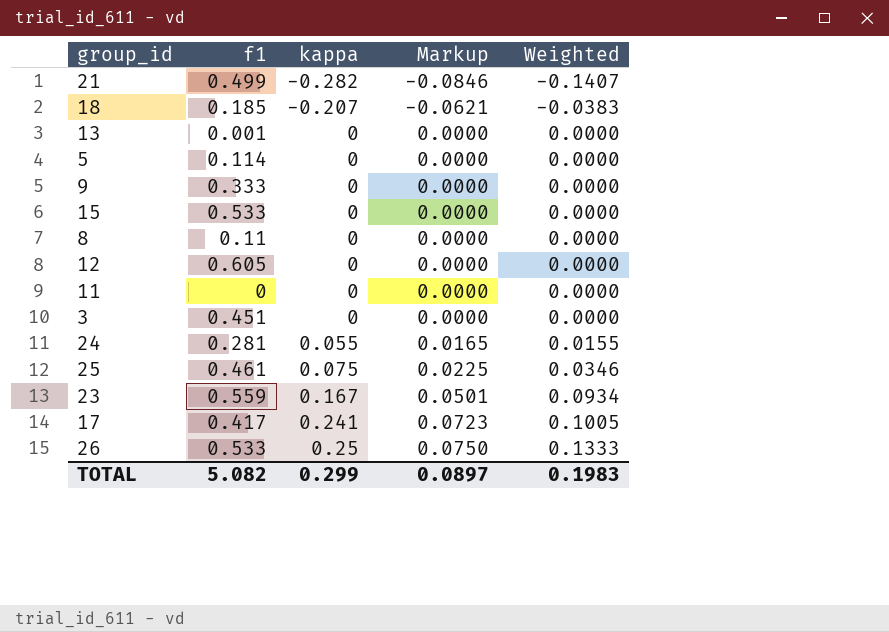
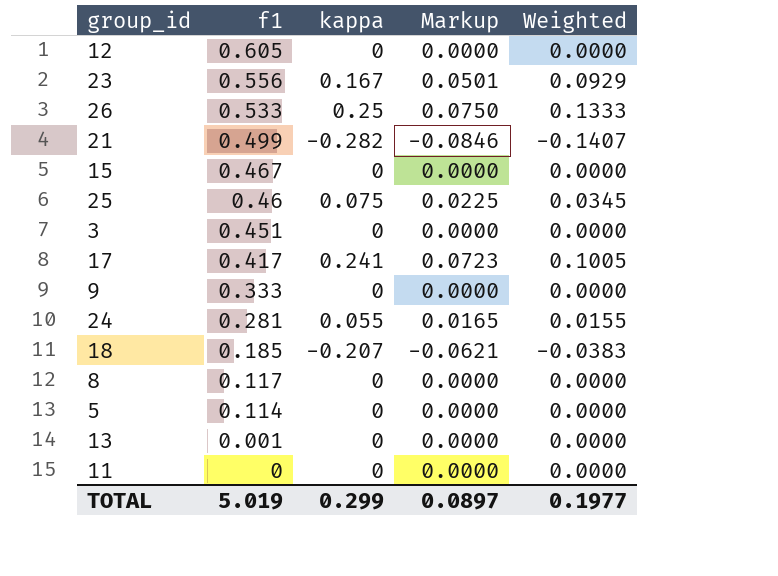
row order: kappa ascending -> f1 descending
23 | f1: 0.559 -> 0.556
23 | Weighted: 0.0934 -> 0.0929
15 | f1: 0.533 -> 0.467
25 | f1: 0.461 -> 0.46
25 | Weighted: 0.0346 -> 0.0345
8 | f1: 0.11 -> 0.117
TOTAL | f1: 5.082 -> 5.019
TOTAL | Weighted: 0.1983 -> 0.1977

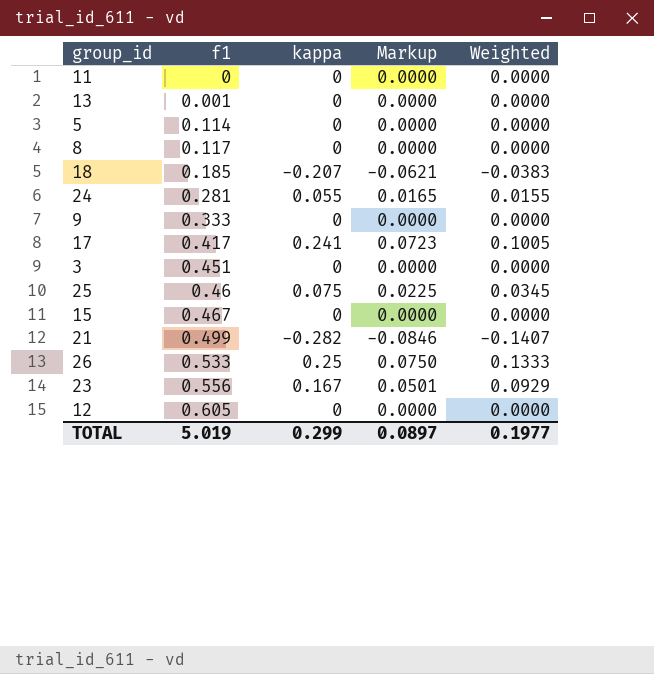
row order: f1 descending -> f1 ascending

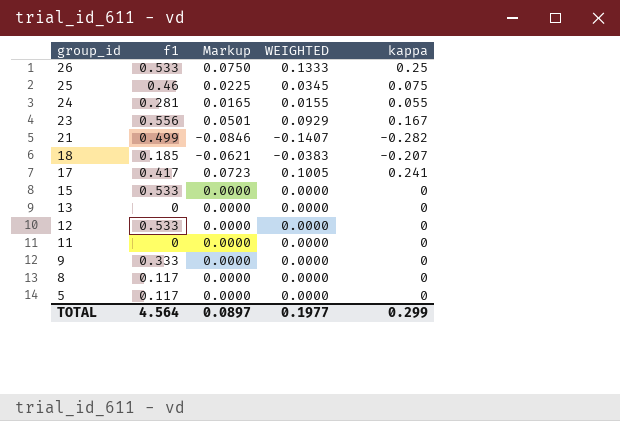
row order: f1 ascending -> group_id descending
column name: Weighted -> WEIGHTED
column kappa | position: 3 -> 5
row 3: 0.451 | 0 | 0.0000 | 0.0000 -> none
15 | f1: 0.467 -> 0.533
13 | f1: 0.001 -> 0
12 | f1: 0.605 -> 0.533
5 | f1: 0.114 -> 0.117
TOTAL | f1: 5.019 -> 4.564

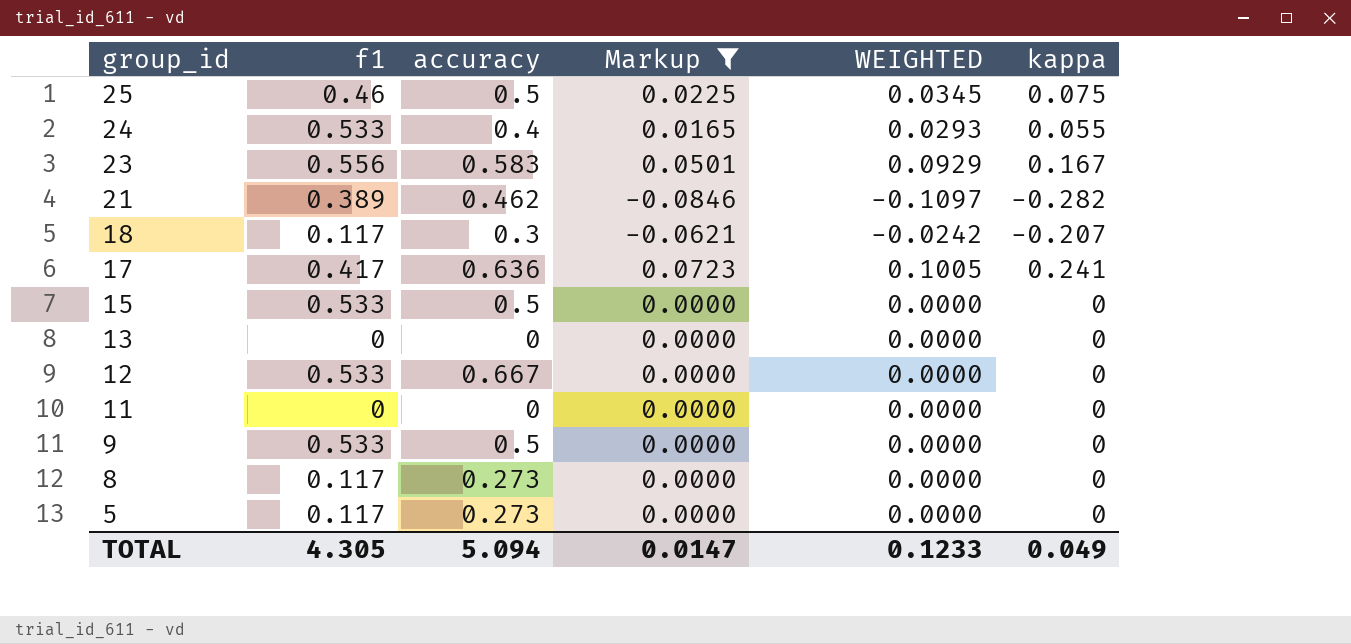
filter: none -> Markup != 0.0750
column accuracy | position: none -> 3
24 | f1: 0.281 -> 0.533
24 | WEIGHTED: 0.0155 -> 0.0293
21 | f1: 0.499 -> 0.389
21 | WEIGHTED: -0.1407 -> -0.1097
18 | f1: 0.185 -> 0.117
18 | WEIGHTED: -0.0383 -> -0.0242
9 | f1: 0.333 -> 0.533
TOTAL | f1: 4.564 -> 4.305
TOTAL | Markup: 0.0897 -> 0.0147
TOTAL | WEIGHTED: 0.1977 -> 0.1233
TOTAL | kappa: 0.299 -> 0.049

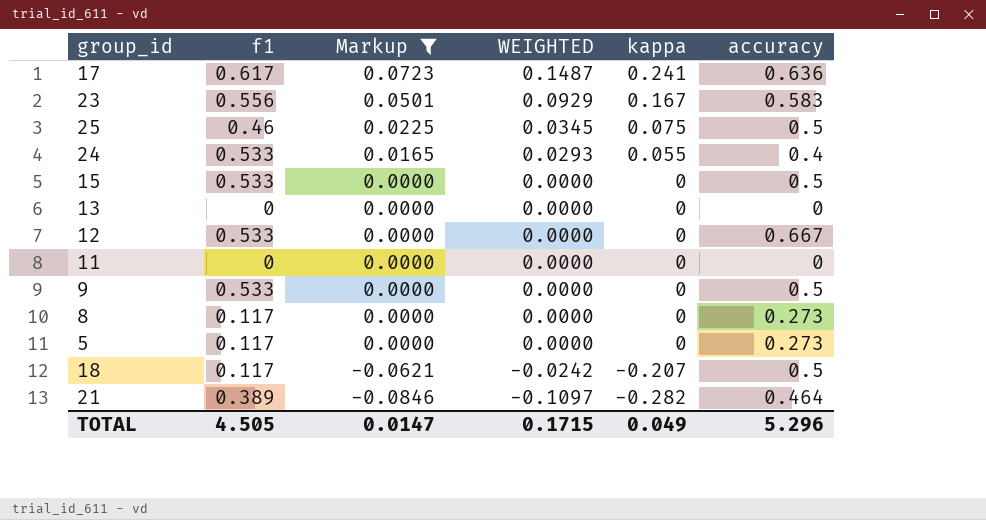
row order: group_id descending -> Markup descending
column accuracy | position: 3 -> 6
17 | f1: 0.417 -> 0.617
17 | WEIGHTED: 0.1005 -> 0.1487
18 | accuracy: 0.3 -> 0.5
21 | accuracy: 0.462 -> 0.464
TOTAL | f1: 4.305 -> 4.505
TOTAL | WEIGHTED: 0.1233 -> 0.1715
TOTAL | accuracy: 5.094 -> 5.296

